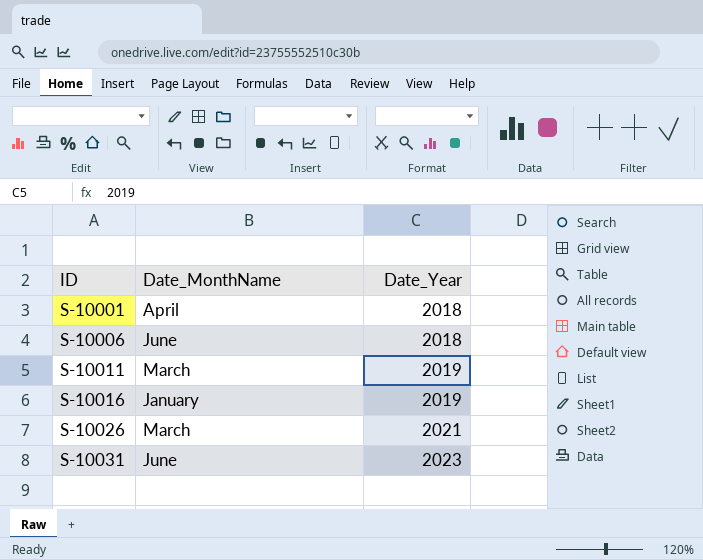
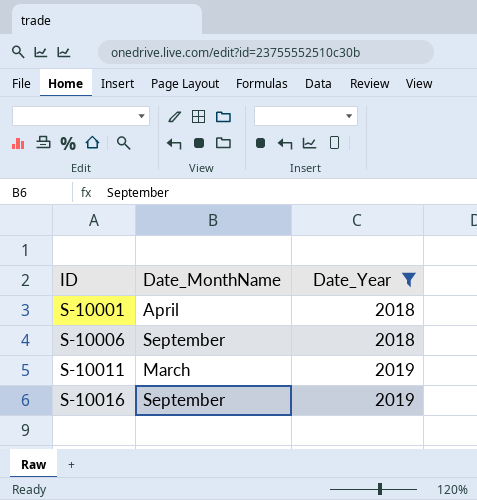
filter: none -> Date_Year <= 2019
S-10006 | Date_MonthName: June -> September
S-10016 | Date_MonthName: January -> September

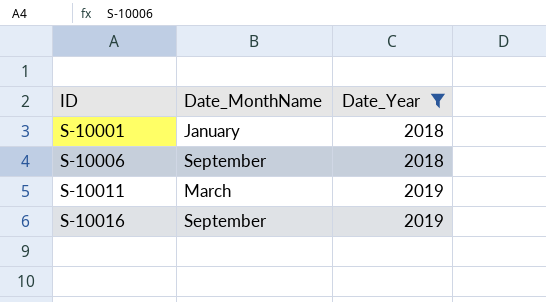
S-10001 | Date_MonthName: April -> January

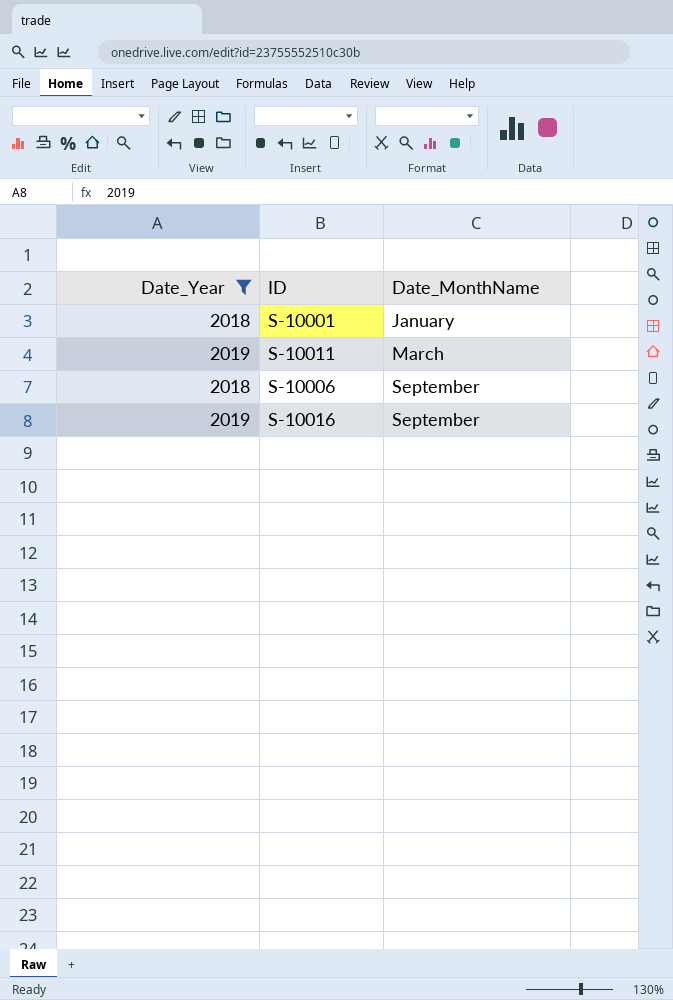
row order: ID ascending -> Date_MonthName ascending
column Date_Year | position: 3 -> 1

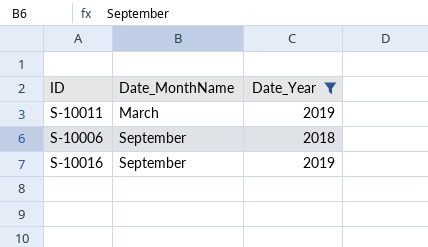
column Date_Year | position: 1 -> 3
row S-10001: 2018 | January -> none

